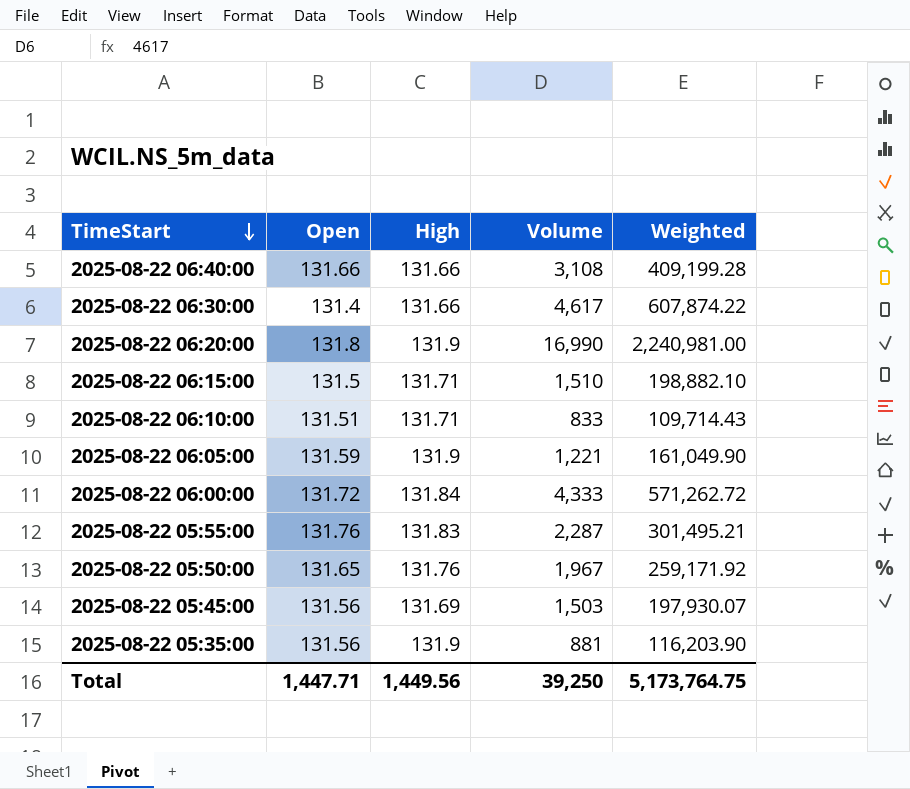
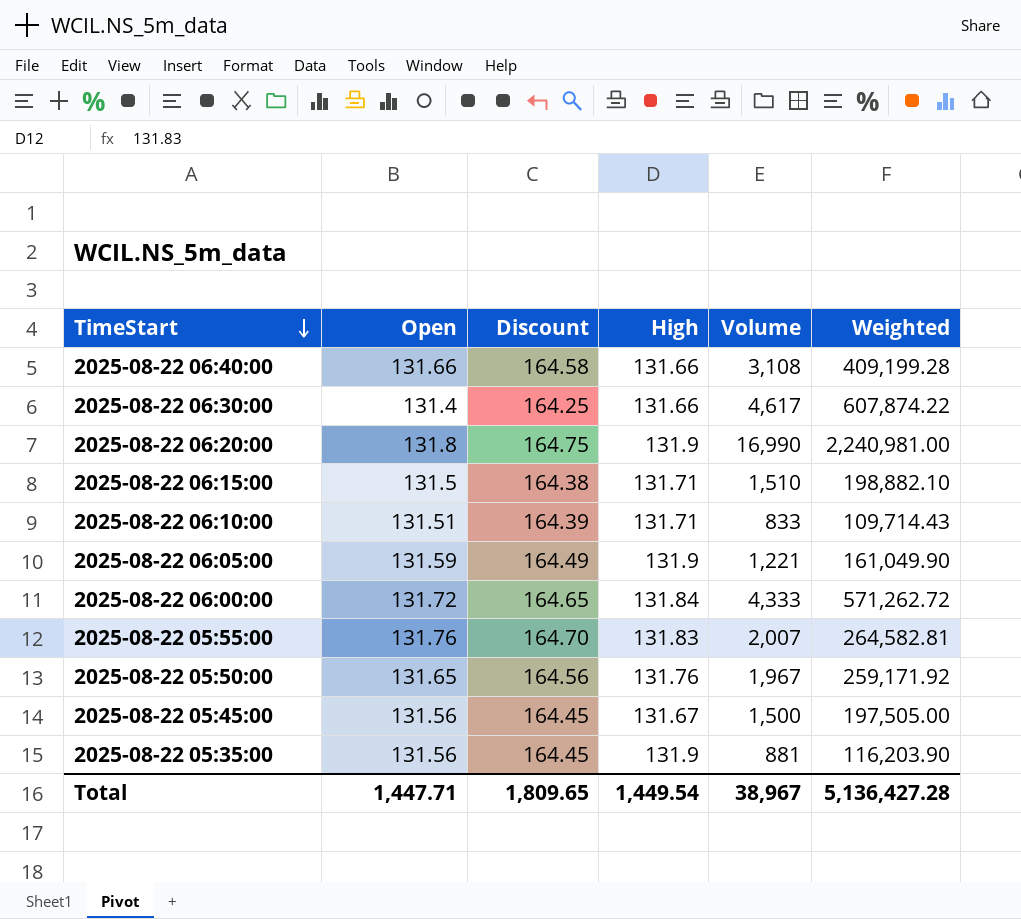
column Discount | formula: none -> [Open] * 1.25
2025-08-22 05:55:00 | Volume: 2,287 -> 2,007
2025-08-22 05:55:00 | Weighted: 301,495.21 -> 264,582.81
2025-08-22 05:45:00 | High: 131.69 -> 131.67
2025-08-22 05:45:00 | Volume: 1,503 -> 1,500
2025-08-22 05:45:00 | Weighted: 197,930.07 -> 197,505.00
Total | High: 1,449.56 -> 1,449.54
Total | Volume: 39,250 -> 38,967
Total | Weighted: 5,173,764.75 -> 5,136,427.28

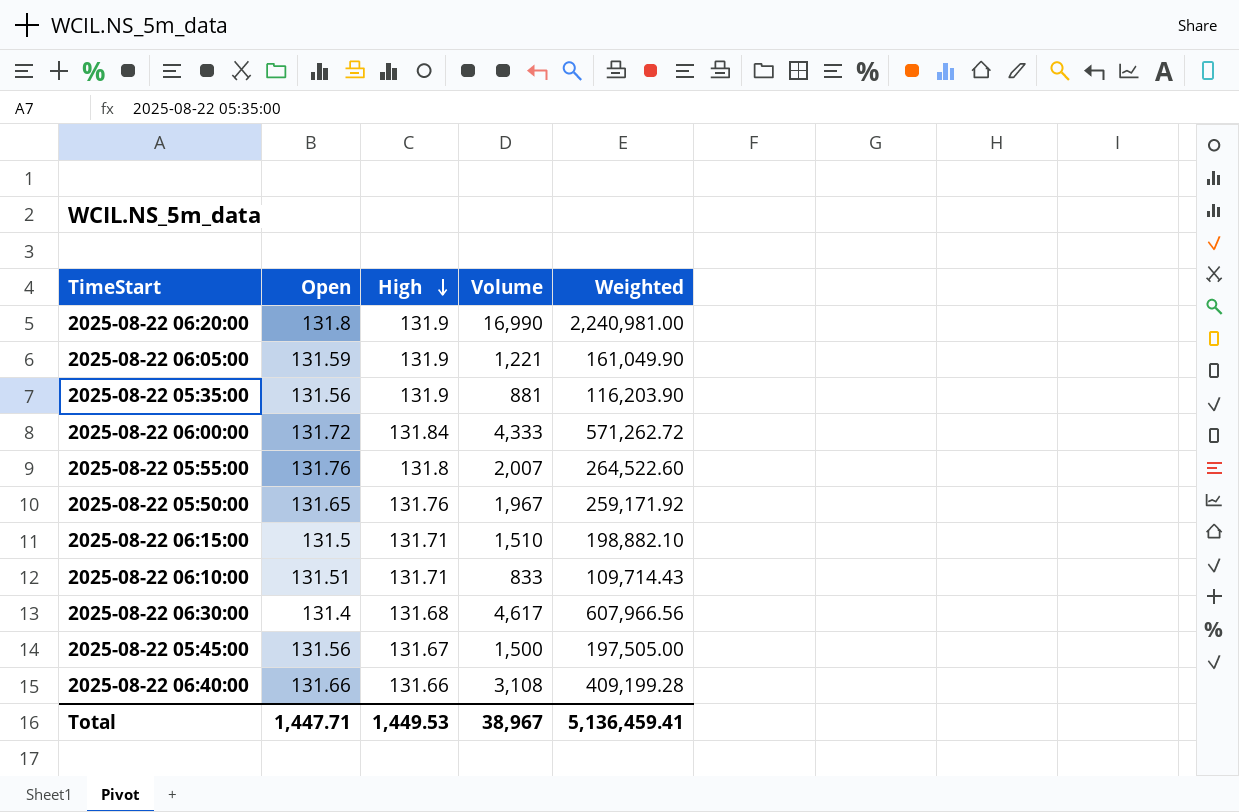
row order: TimeStart descending -> High descending
column Discount | formula: [Open] * 1.25 -> none
2025-08-22 05:55:00 | High: 131.83 -> 131.8
2025-08-22 05:55:00 | Weighted: 264,582.81 -> 264,522.60
2025-08-22 06:30:00 | High: 131.66 -> 131.68
2025-08-22 06:30:00 | Weighted: 607,874.22 -> 607,966.56
Total | High: 1,449.54 -> 1,449.53
Total | Weighted: 5,136,427.28 -> 5,136,459.41

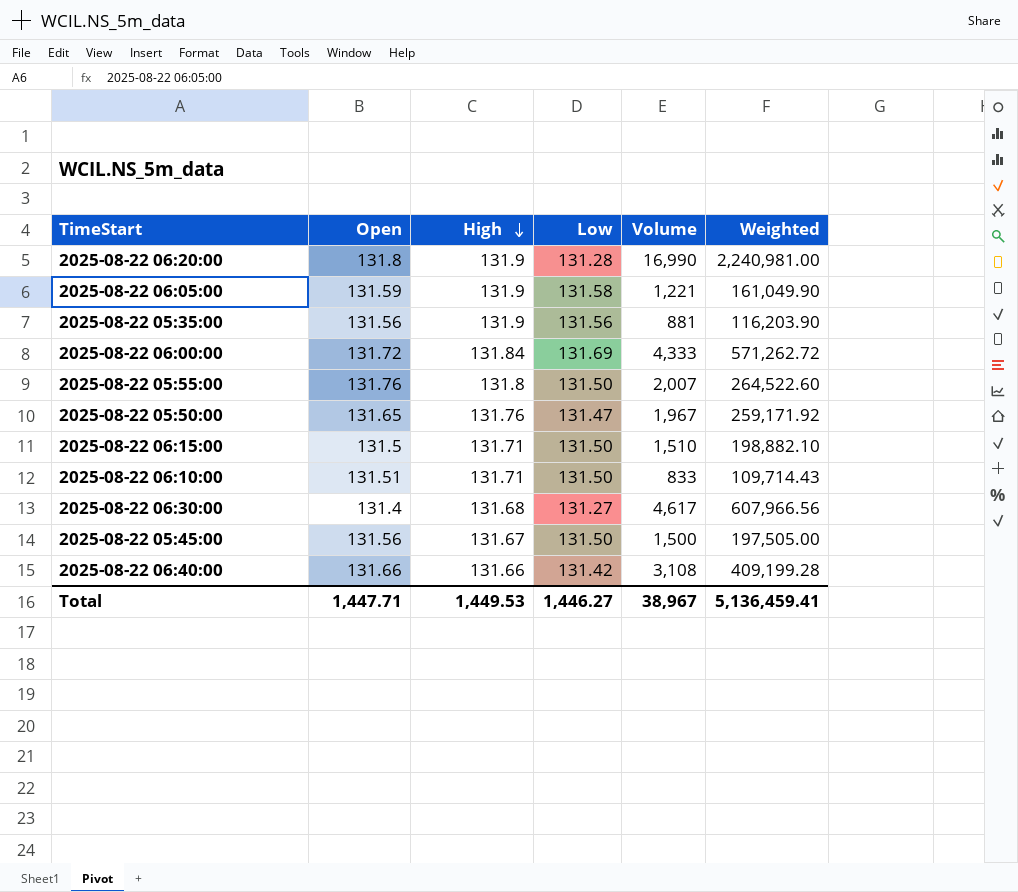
column Low | position: none -> 4

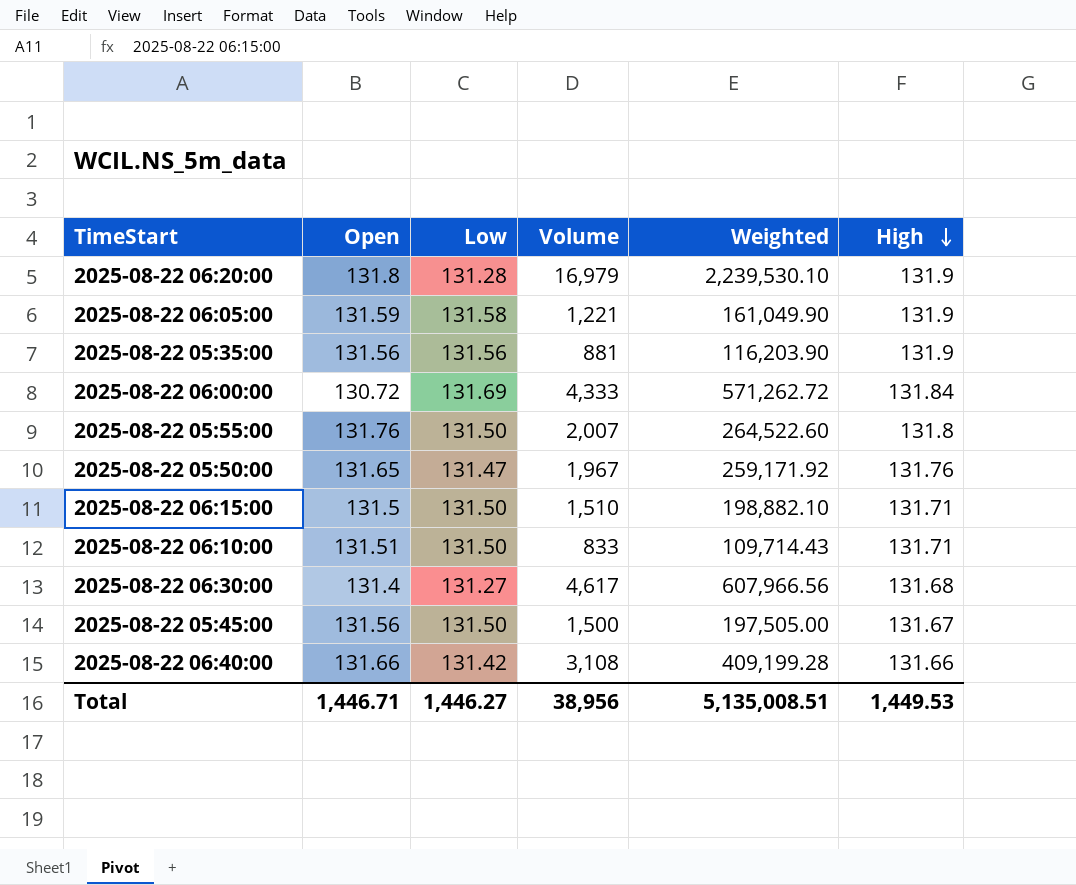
column High | position: 3 -> 6
2025-08-22 06:20:00 | Volume: 16,990 -> 16,979
2025-08-22 06:20:00 | Weighted: 2,240,981.00 -> 2,239,530.10
2025-08-22 06:00:00 | Open: 131.72 -> 130.72
Total | Open: 1,447.71 -> 1,446.71
Total | Volume: 38,967 -> 38,956
Total | Weighted: 5,136,459.41 -> 5,135,008.51

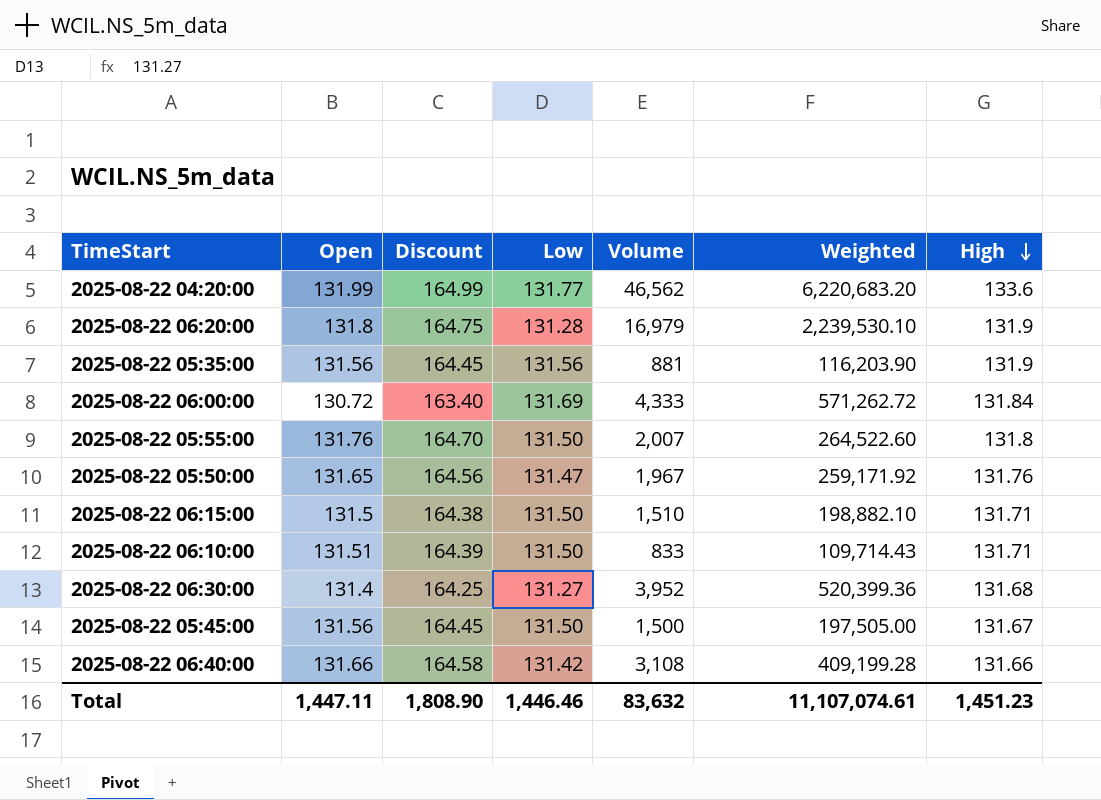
column Discount | formula: none -> [Open] * 1.25
row 2025-08-22 06:05:00: 131.59 | 131.58 | 1,221 | 161,049.90 | 131.9 -> none
row 2025-08-22 04:20:00: none -> 131.99 | 164.99 | 131.77 | 46,562 | 6,220,683.20 | 133.6
2025-08-22 06:30:00 | Volume: 4,617 -> 3,952
2025-08-22 06:30:00 | Weighted: 607,966.56 -> 520,399.36
Total | Open: 1,446.71 -> 1,447.11
Total | Low: 1,446.27 -> 1,446.46
Total | Volume: 38,956 -> 83,632
Total | Weighted: 5,135,008.51 -> 11,107,074.61
Total | High: 1,449.53 -> 1,451.23

